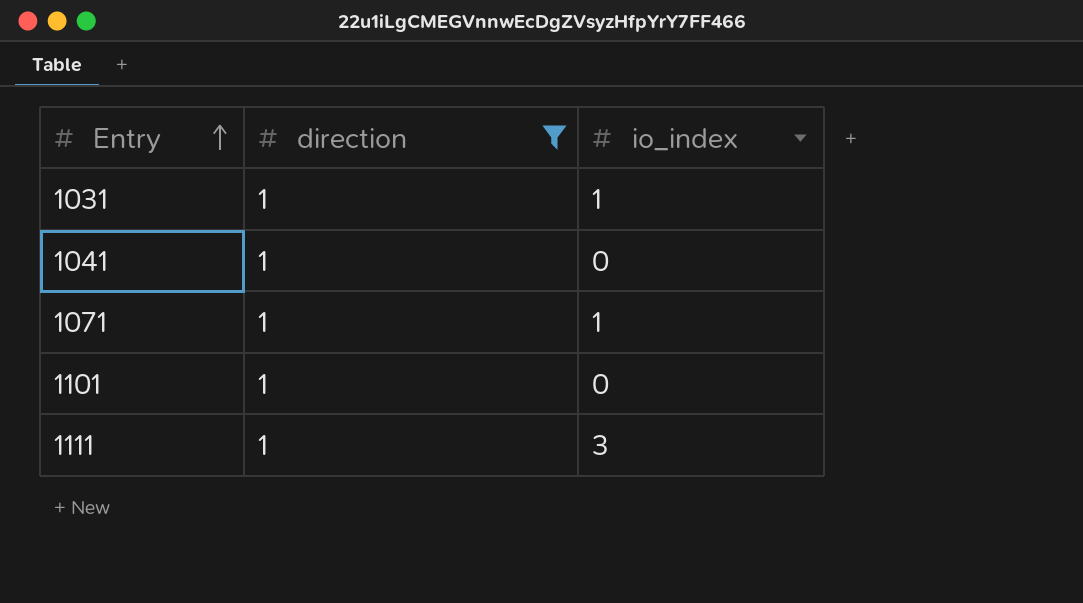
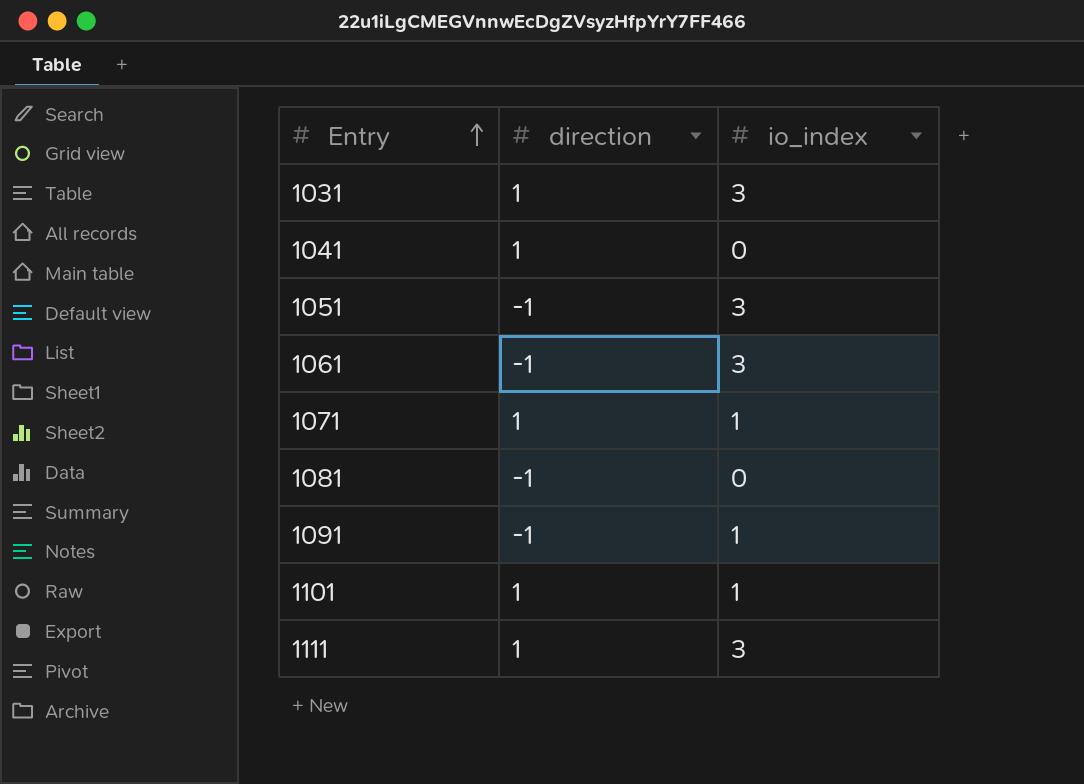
filter: direction = 1 -> none
1031 | io_index: 1 -> 3
1101 | io_index: 0 -> 1

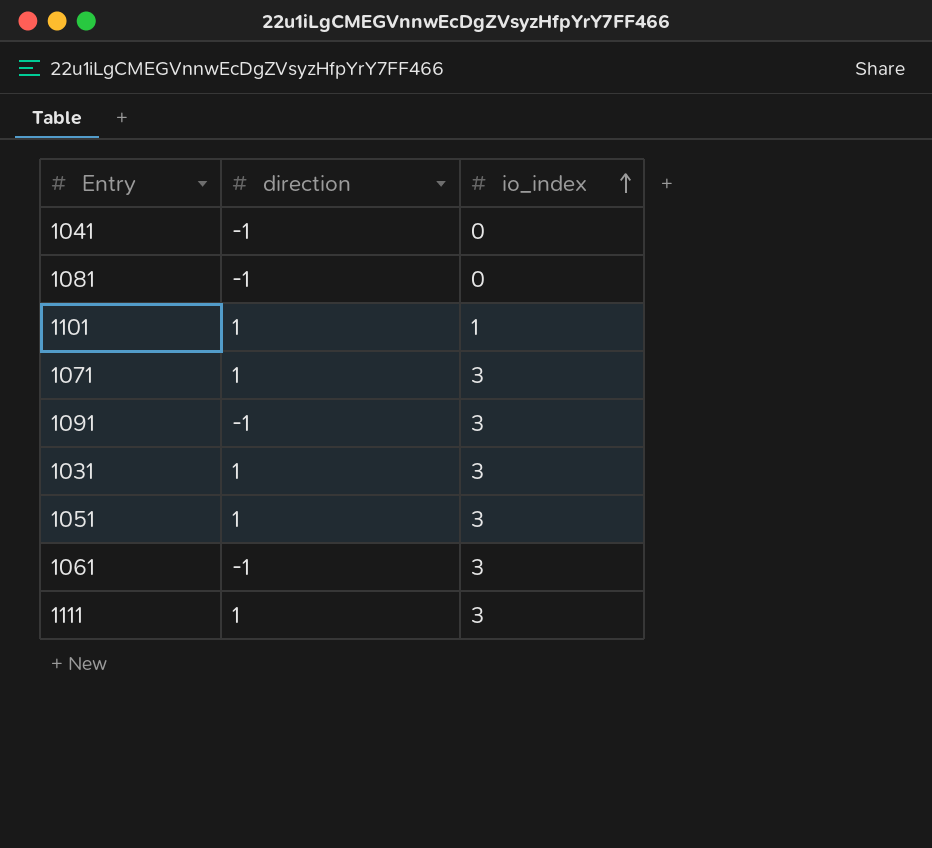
row order: Entry ascending -> io_index ascending
1041 | direction: 1 -> -1
1071 | io_index: 1 -> 3
1091 | io_index: 1 -> 3
1051 | direction: -1 -> 1

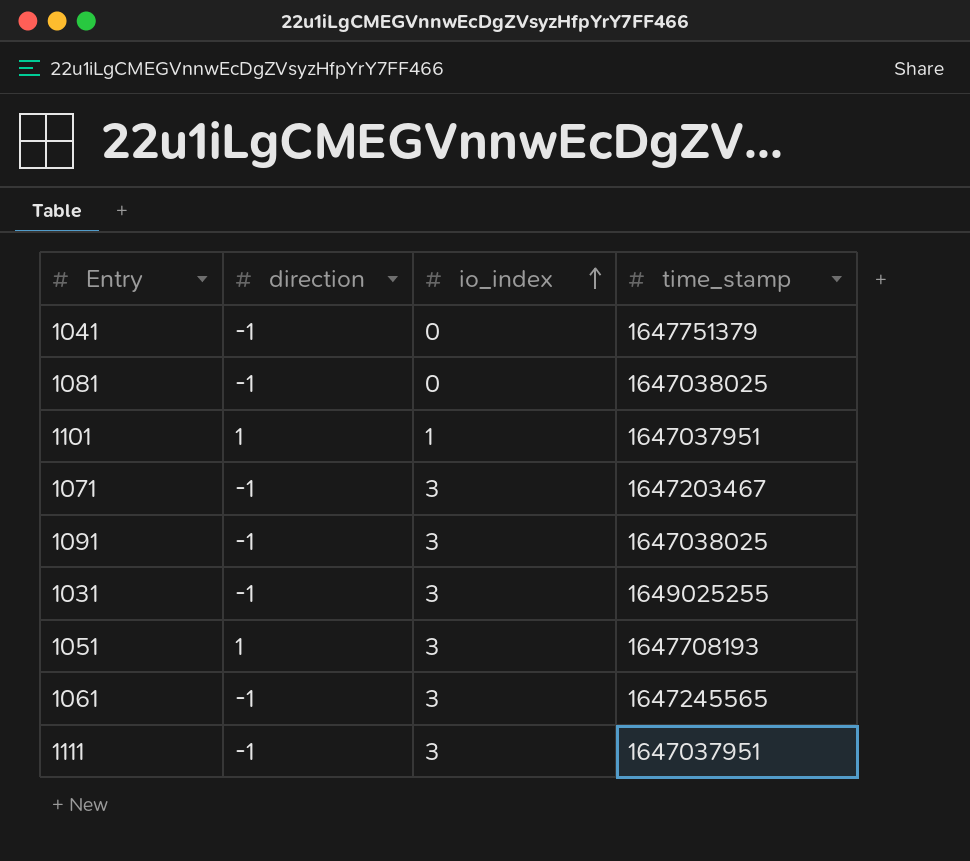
column time_stamp | position: none -> 4
1071 | direction: 1 -> -1
1031 | direction: 1 -> -1
1111 | direction: 1 -> -1

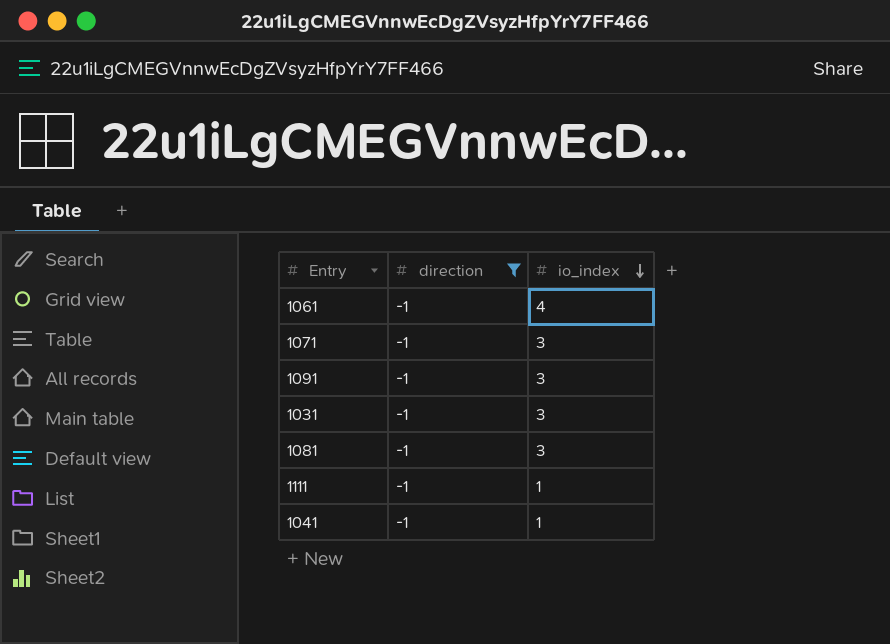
filter: none -> direction = -1
row order: io_index ascending -> io_index descending
column time_stamp | position: 4 -> none
1061 | io_index: 3 -> 4
1081 | io_index: 0 -> 3
1111 | io_index: 3 -> 1
1041 | io_index: 0 -> 1

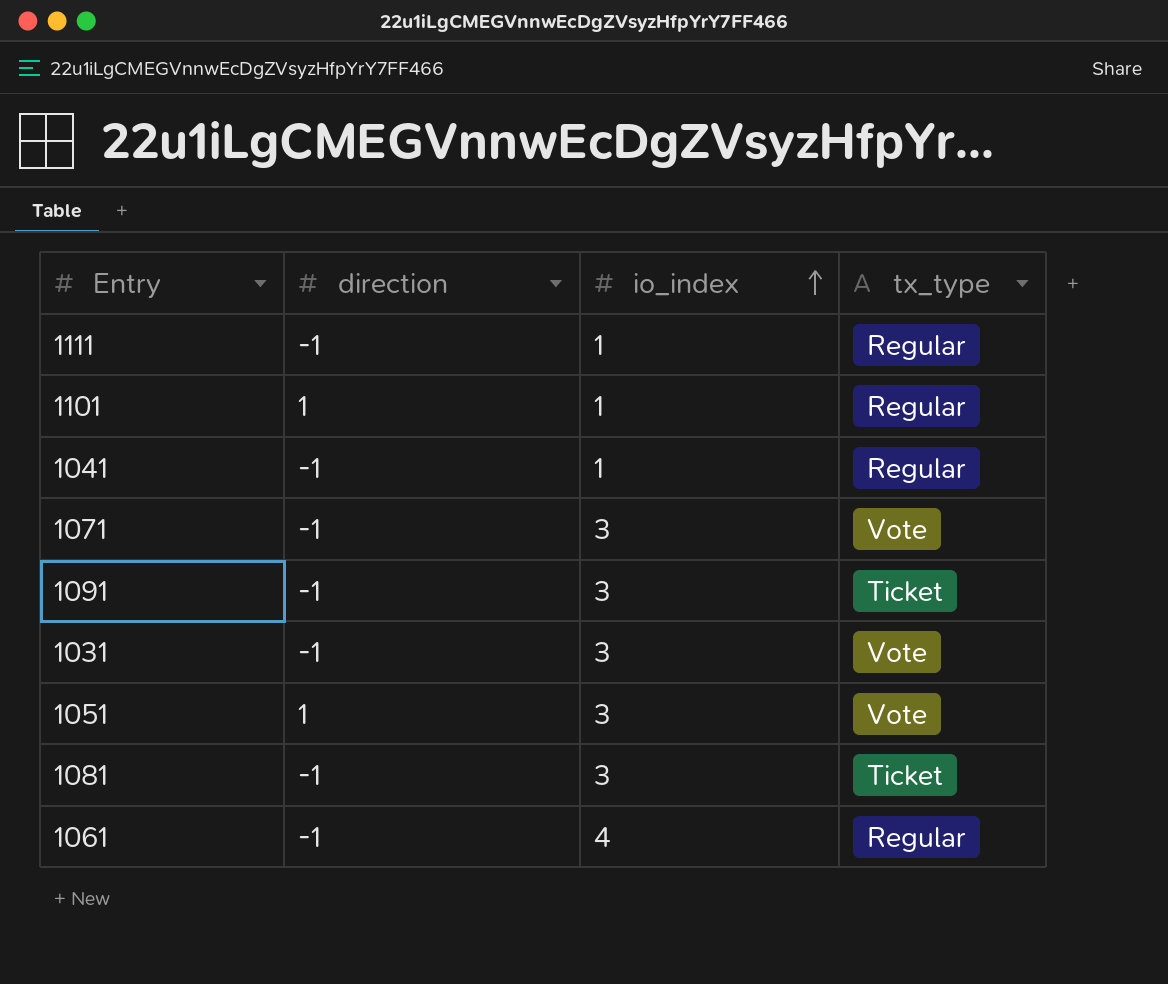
filter: direction = -1 -> none
row order: io_index descending -> io_index ascending
column tx_type | position: none -> 4

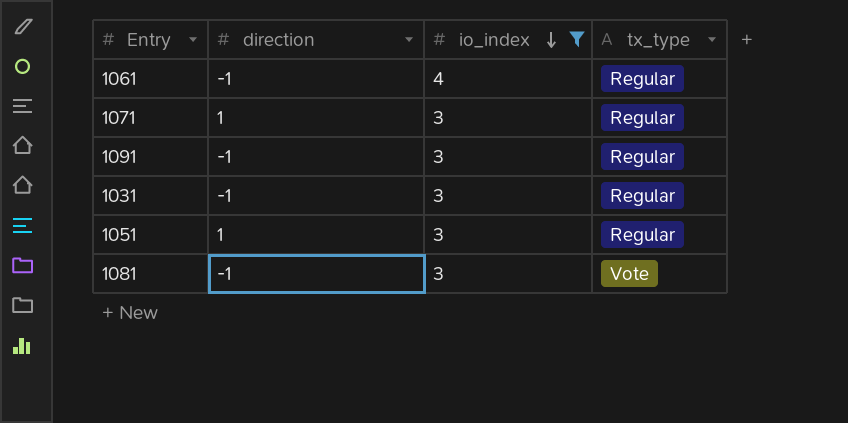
filter: none -> io_index != 1
row order: io_index ascending -> io_index descending
1071 | direction: -1 -> 1
1071 | tx_type: Vote -> Regular
1091 | tx_type: Ticket -> Regular
1031 | tx_type: Vote -> Regular
1051 | tx_type: Vote -> Regular
1081 | tx_type: Ticket -> Vote

